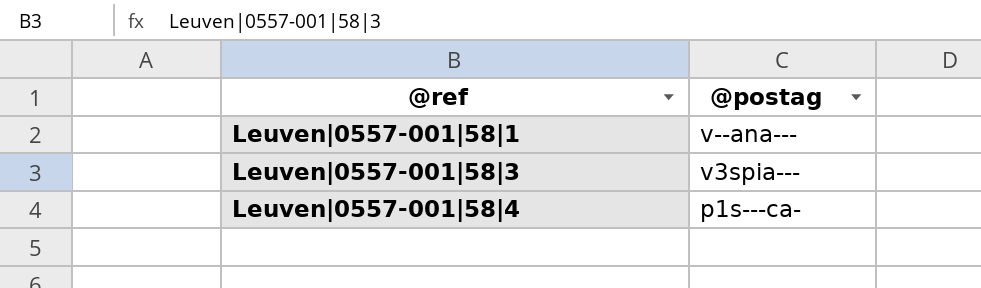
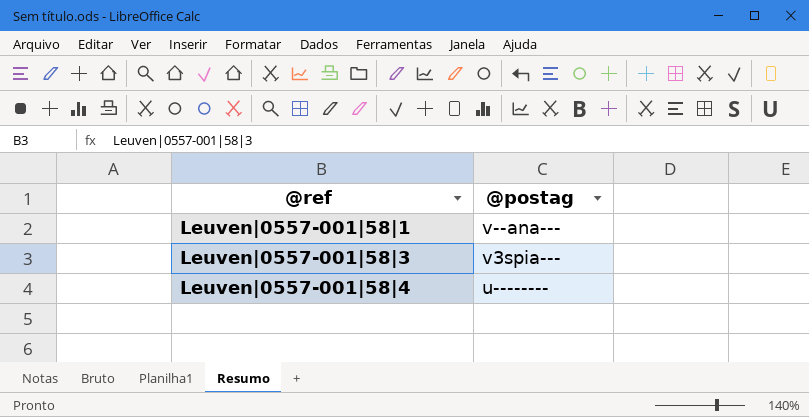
Leuven|0557-001|58|4 | @postag: p1s---ca- -> u--------

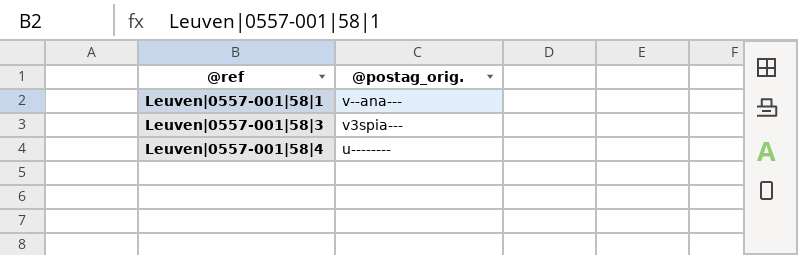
column name: @postag -> @postag_orig.

